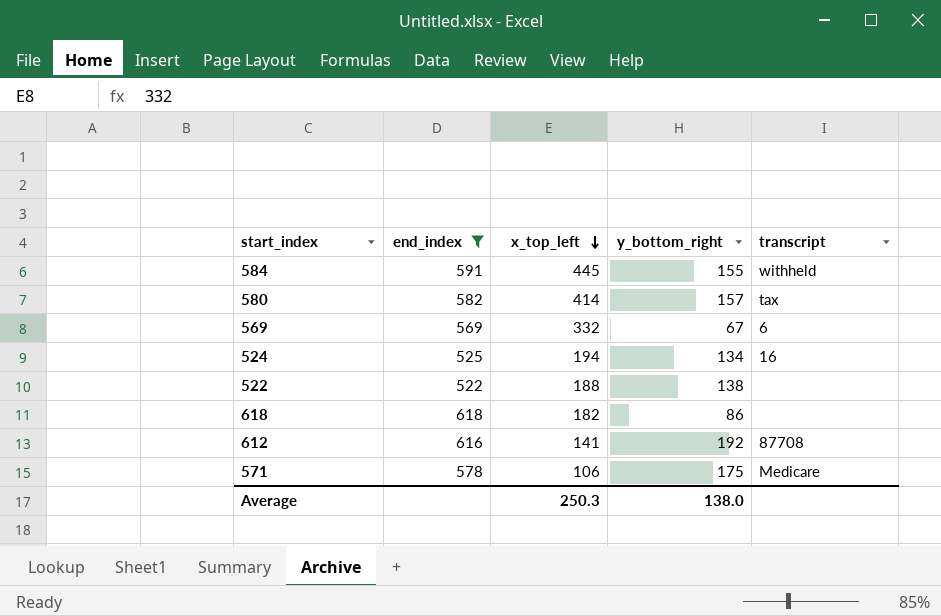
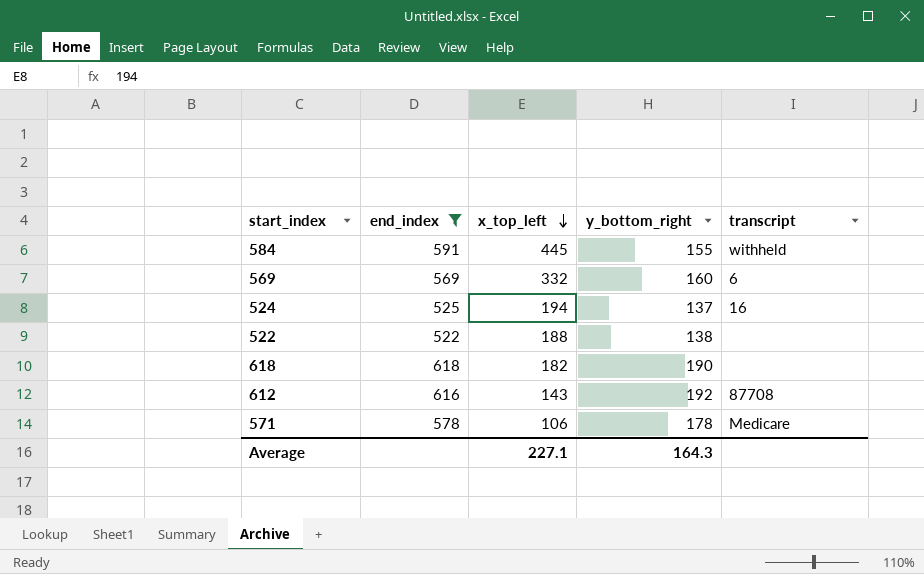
row 580: 582 | 414 | 157 | tax -> none
569 | y_bottom_right: 67 -> 160
524 | y_bottom_right: 134 -> 137
618 | y_bottom_right: 86 -> 190
612 | x_top_left: 141 -> 143
571 | y_bottom_right: 175 -> 178
Average | x_top_left: 250.3 -> 227.1
Average | y_bottom_right: 138.0 -> 164.3

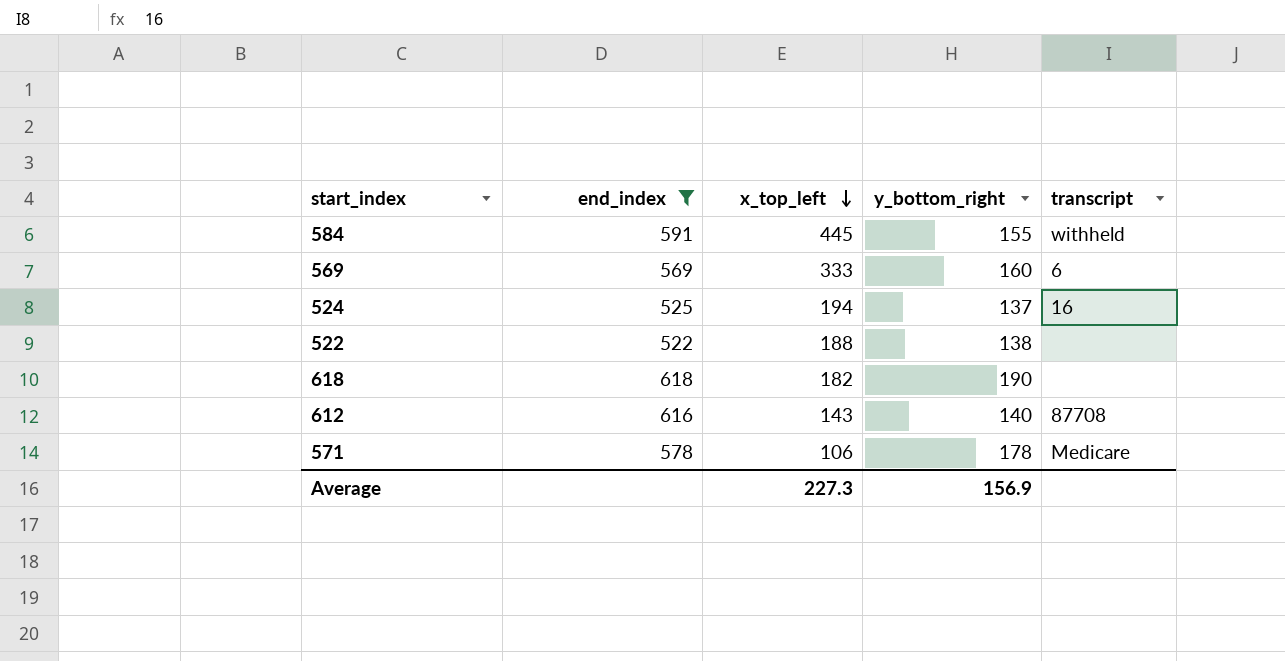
569 | x_top_left: 332 -> 333
612 | y_bottom_right: 192 -> 140
Average | x_top_left: 227.1 -> 227.3
Average | y_bottom_right: 164.3 -> 156.9

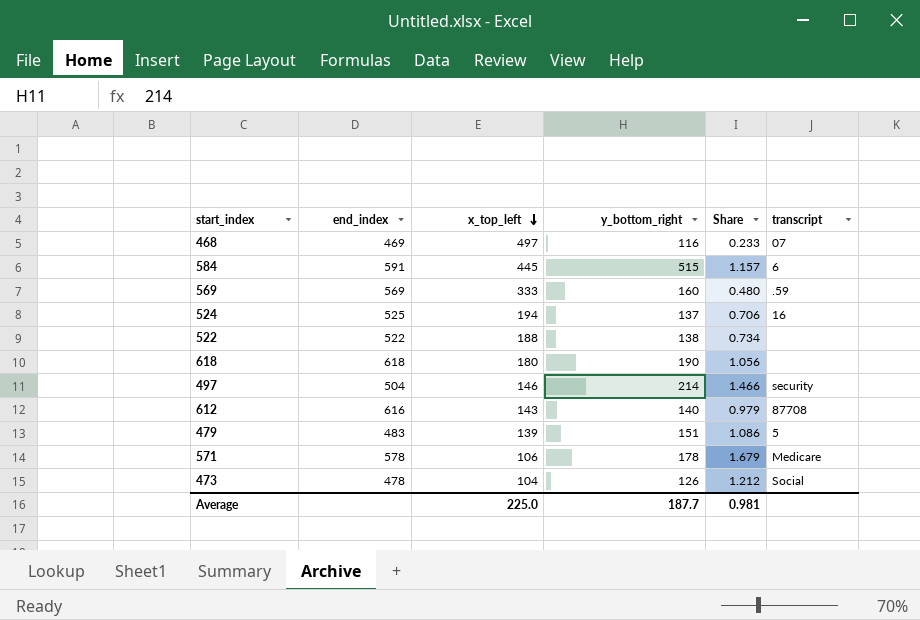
filter: end_index >= 522 -> none
column Share | formula: none -> [y_bottom_right] / [x_top_left]
584 | y_bottom_right: 155 -> 515
584 | transcript: withheld -> 6
569 | transcript: 6 -> .59
618 | x_top_left: 182 -> 180
Average | x_top_left: 227.3 -> 225.0
Average | y_bottom_right: 156.9 -> 187.7

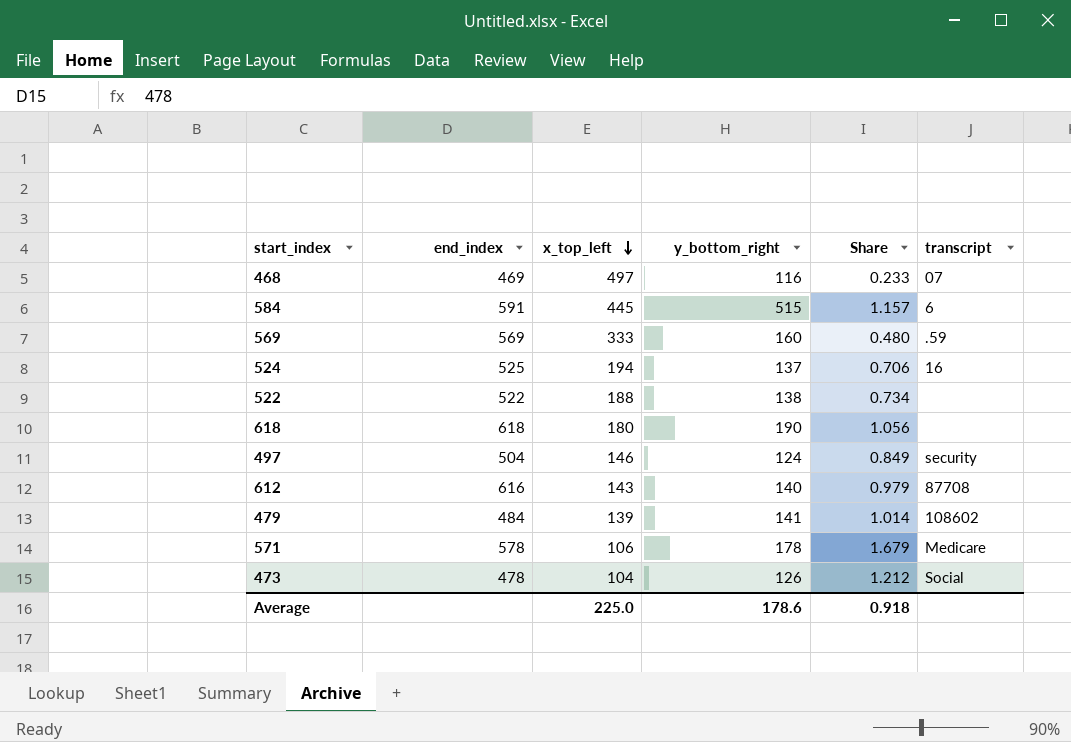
497 | y_bottom_right: 214 -> 124
497 | Share: 1.466 -> 0.849
479 | end_index: 483 -> 484
479 | y_bottom_right: 151 -> 141
479 | Share: 1.086 -> 1.014
479 | transcript: 5 -> 108602
Average | y_bottom_right: 187.7 -> 178.6
Average | Share: 0.981 -> 0.918

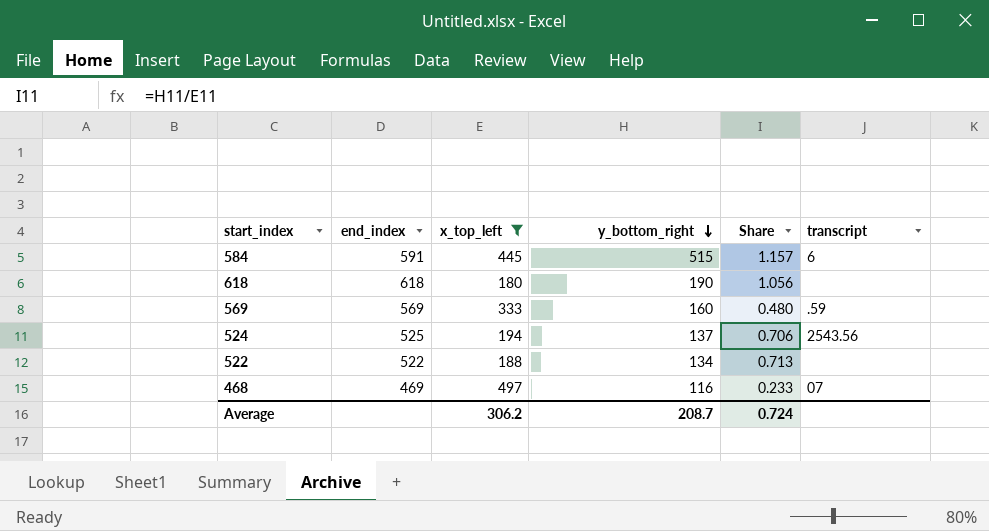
filter: none -> x_top_left >= 180
row order: x_top_left descending -> y_bottom_right descending
524 | transcript: 16 -> 2543.56
522 | y_bottom_right: 138 -> 134
522 | Share: 0.734 -> 0.713
Average | x_top_left: 225.0 -> 306.2
Average | y_bottom_right: 178.6 -> 208.7
Average | Share: 0.918 -> 0.724

